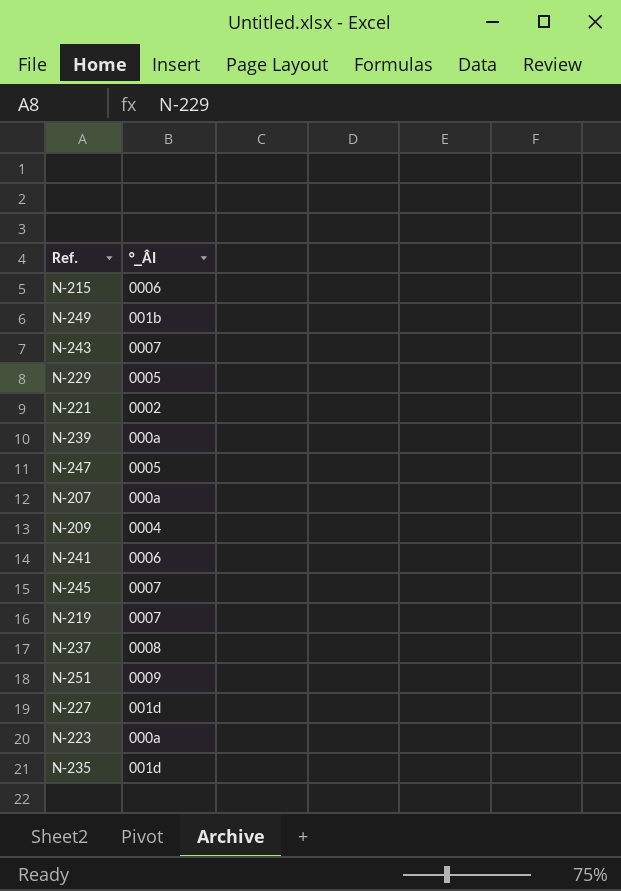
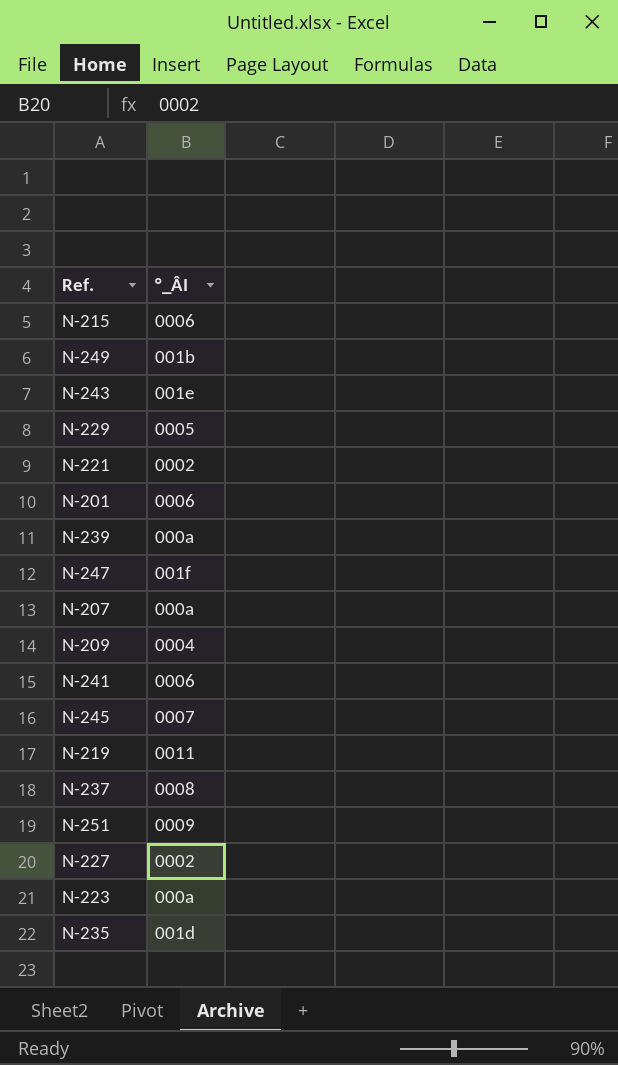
N-243 | °_ÂI: 0007 -> 001e
row N-201: none -> 0006
N-247 | °_ÂI: 0005 -> 001f
N-219 | °_ÂI: 0007 -> 0011
N-227 | °_ÂI: 001d -> 0002

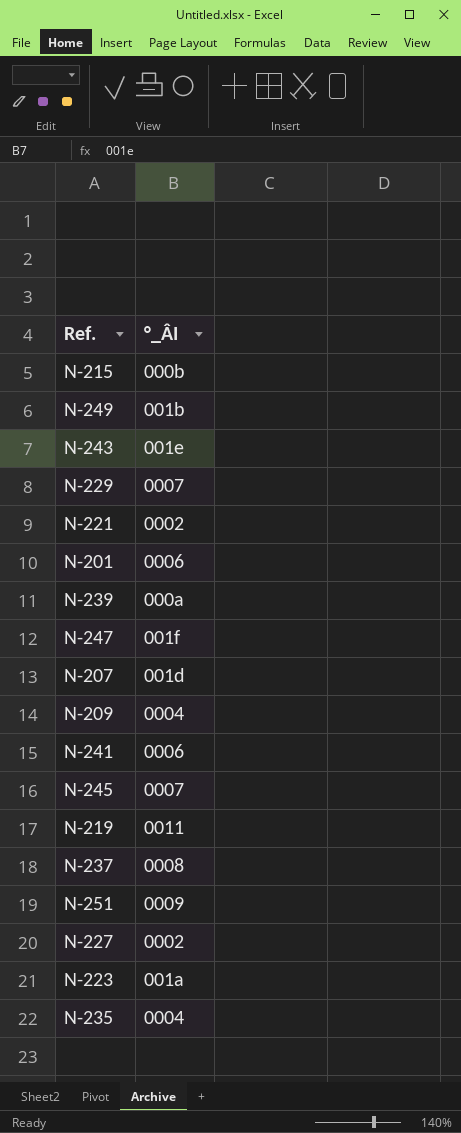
N-215 | °_ÂI: 0006 -> 000b
N-229 | °_ÂI: 0005 -> 0007
N-207 | °_ÂI: 000a -> 001d
N-223 | °_ÂI: 000a -> 001a
N-235 | °_ÂI: 001d -> 0004

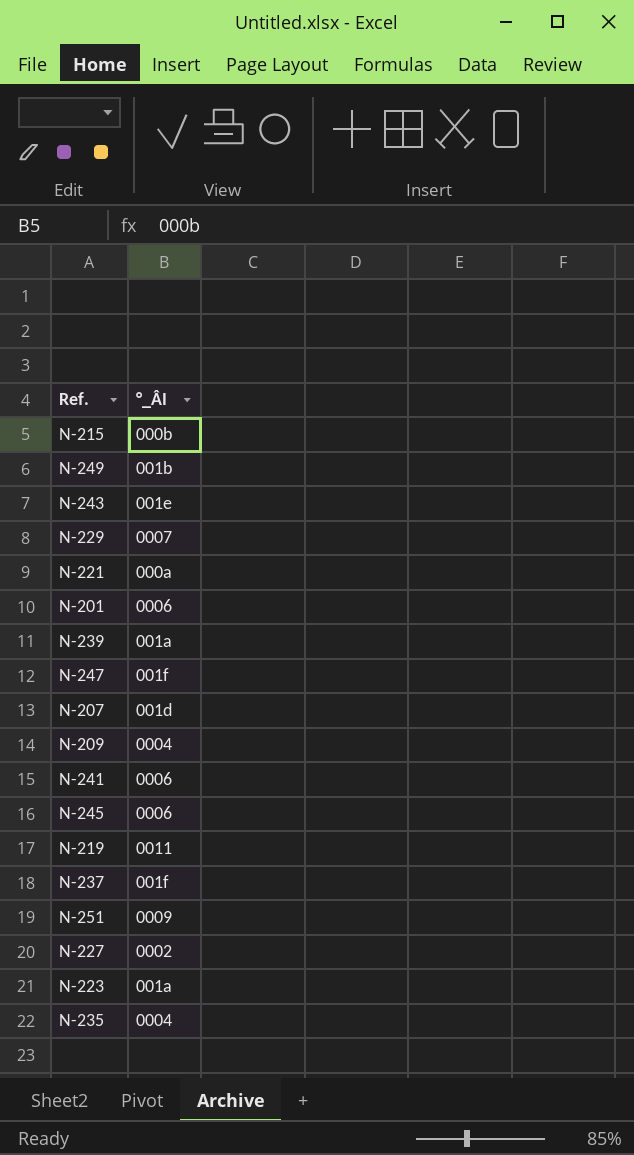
N-221 | °_ÂI: 0002 -> 000a
N-239 | °_ÂI: 000a -> 001a
N-245 | °_ÂI: 0007 -> 0006
N-237 | °_ÂI: 0008 -> 001f

